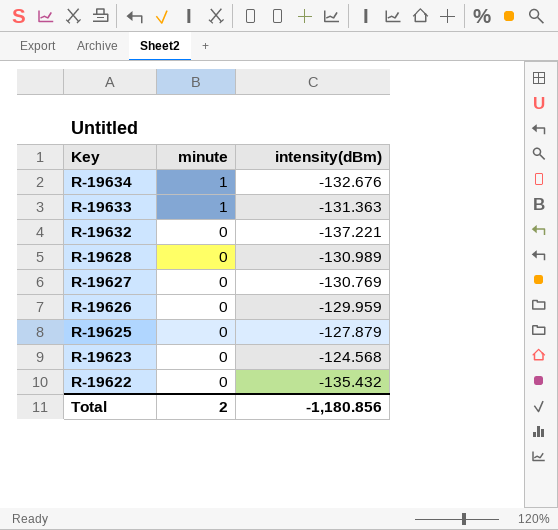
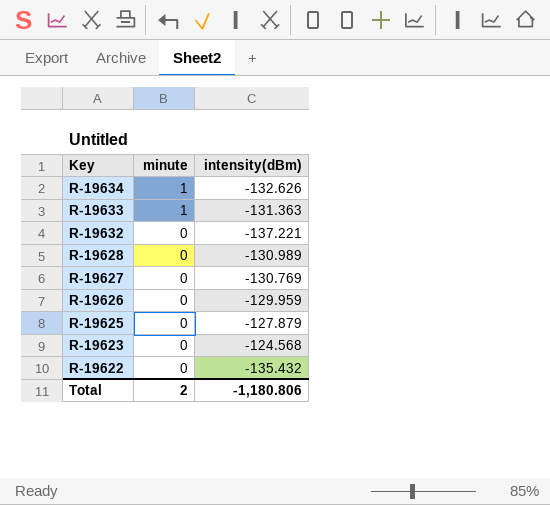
R-19634 | intensity(dBm): -132.676 -> -132.626
Total | intensity(dBm): -1,180.856 -> -1,180.806

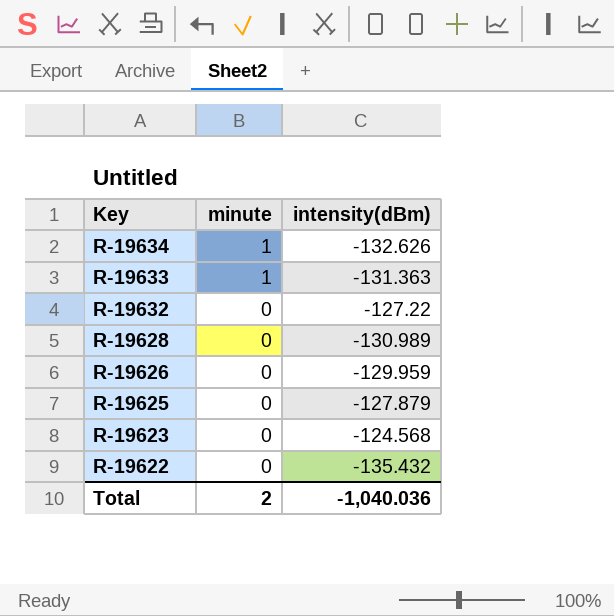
row R-19627: 0 | -130.769 -> none
R-19632 | intensity(dBm): -137.221 -> -127.22
Total | intensity(dBm): -1,180.806 -> -1,040.036

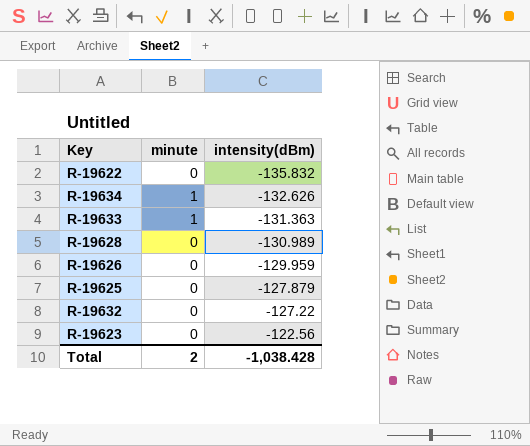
row order: Key descending -> intensity(dBm) ascending
R-19622 | intensity(dBm): -135.432 -> -135.832
R-19623 | intensity(dBm): -124.568 -> -122.56
Total | intensity(dBm): -1,040.036 -> -1,038.428

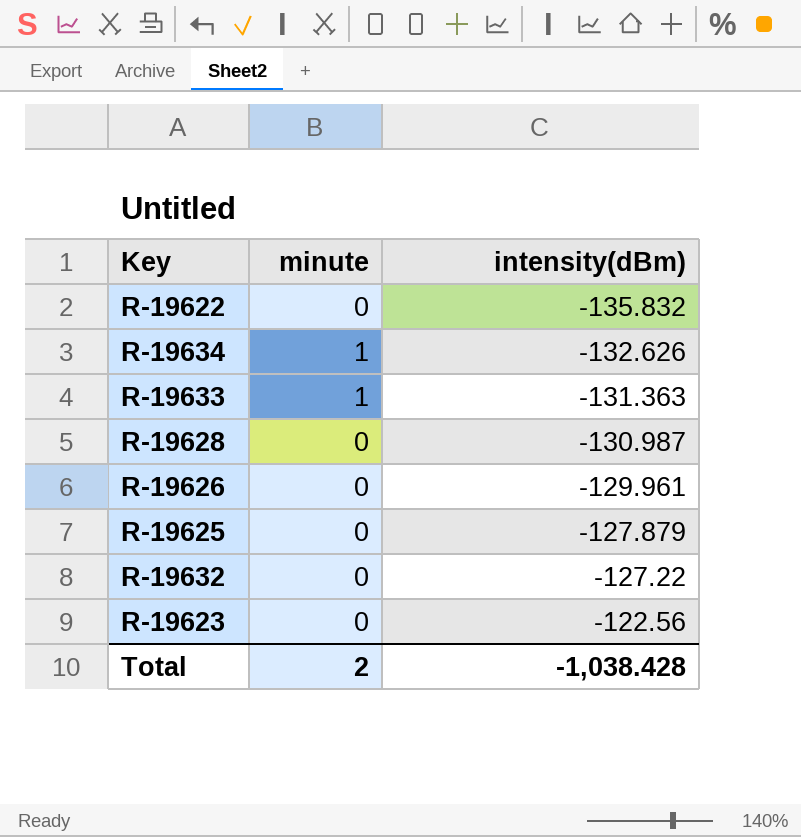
R-19628 | intensity(dBm): -130.989 -> -130.987
R-19626 | intensity(dBm): -129.959 -> -129.961

